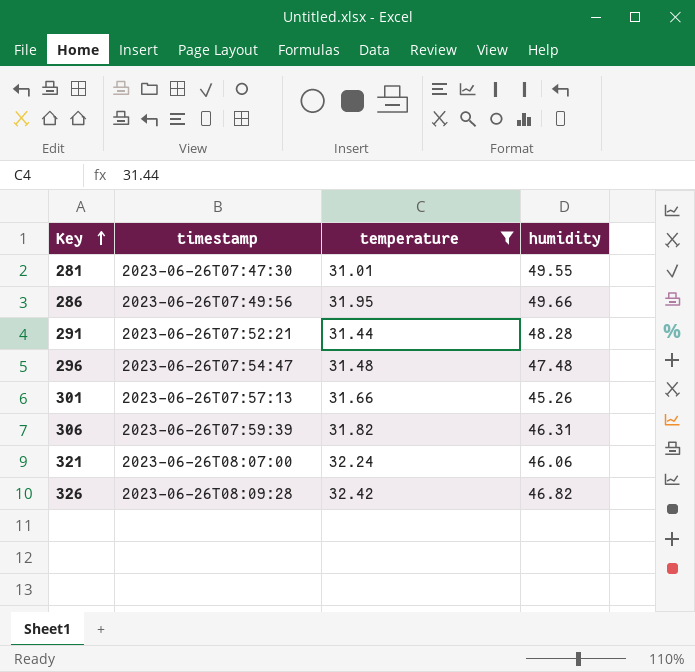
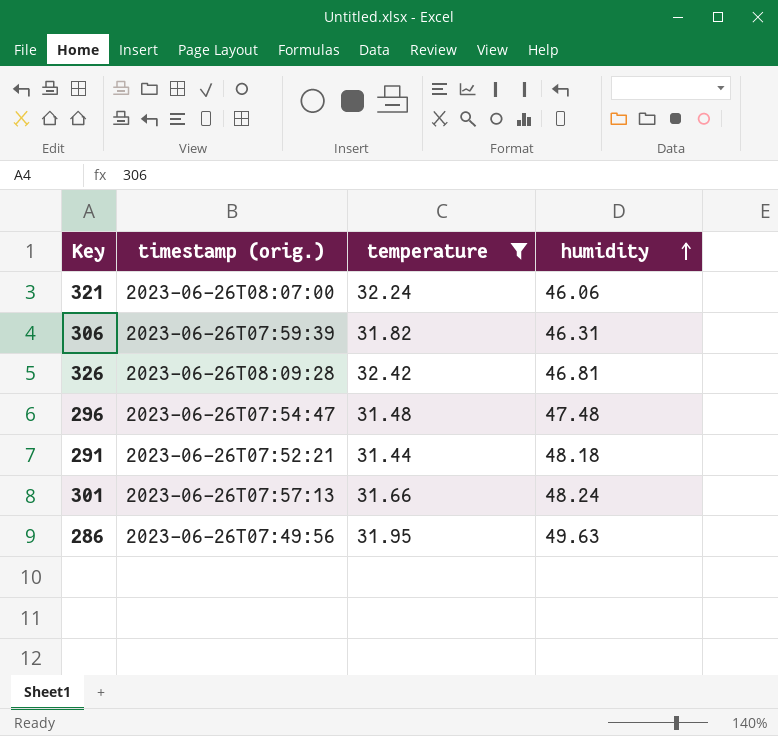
row order: Key ascending -> humidity ascending
column name: timestamp -> timestamp (orig.)
row 281: 2023-06-26T07:47:30 | 31.01 | 49.55 -> none
326 | humidity: 46.82 -> 46.81
291 | humidity: 48.28 -> 48.18
301 | humidity: 45.26 -> 48.24
286 | humidity: 49.66 -> 49.63

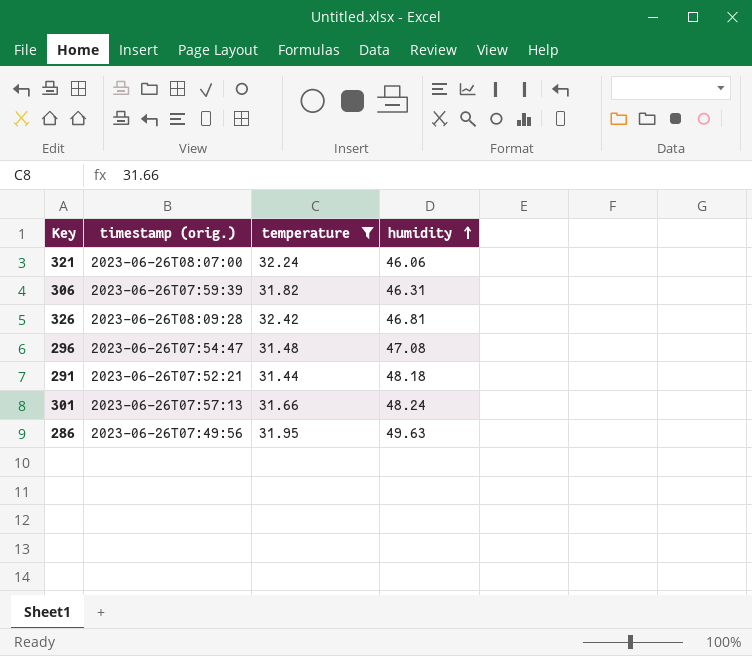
296 | humidity: 47.48 -> 47.08

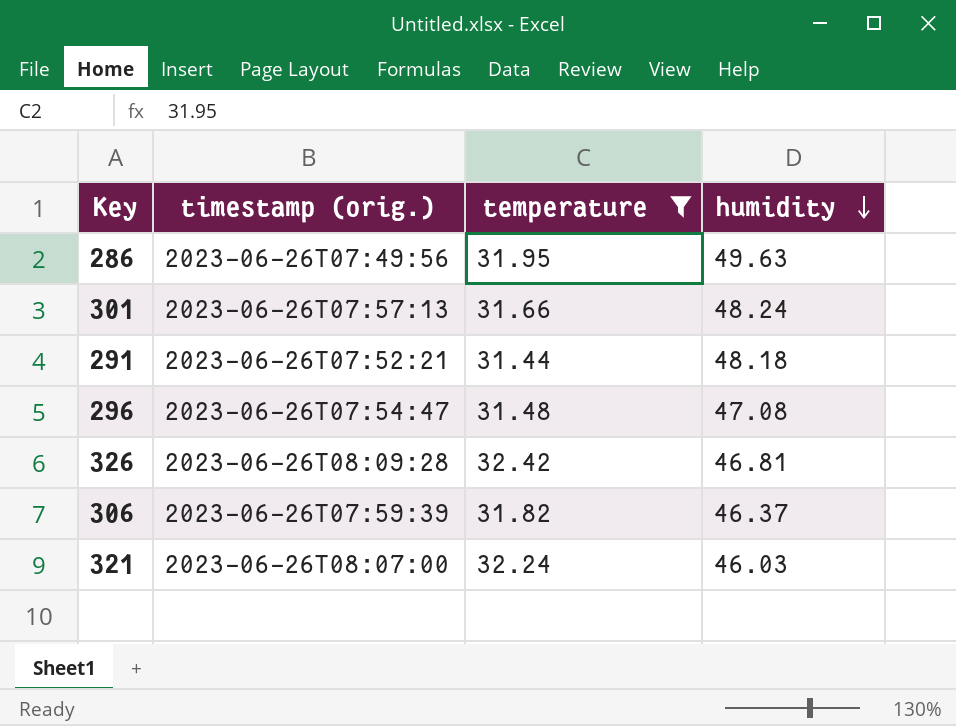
row order: humidity ascending -> humidity descending
306 | humidity: 46.31 -> 46.37
321 | humidity: 46.06 -> 46.03

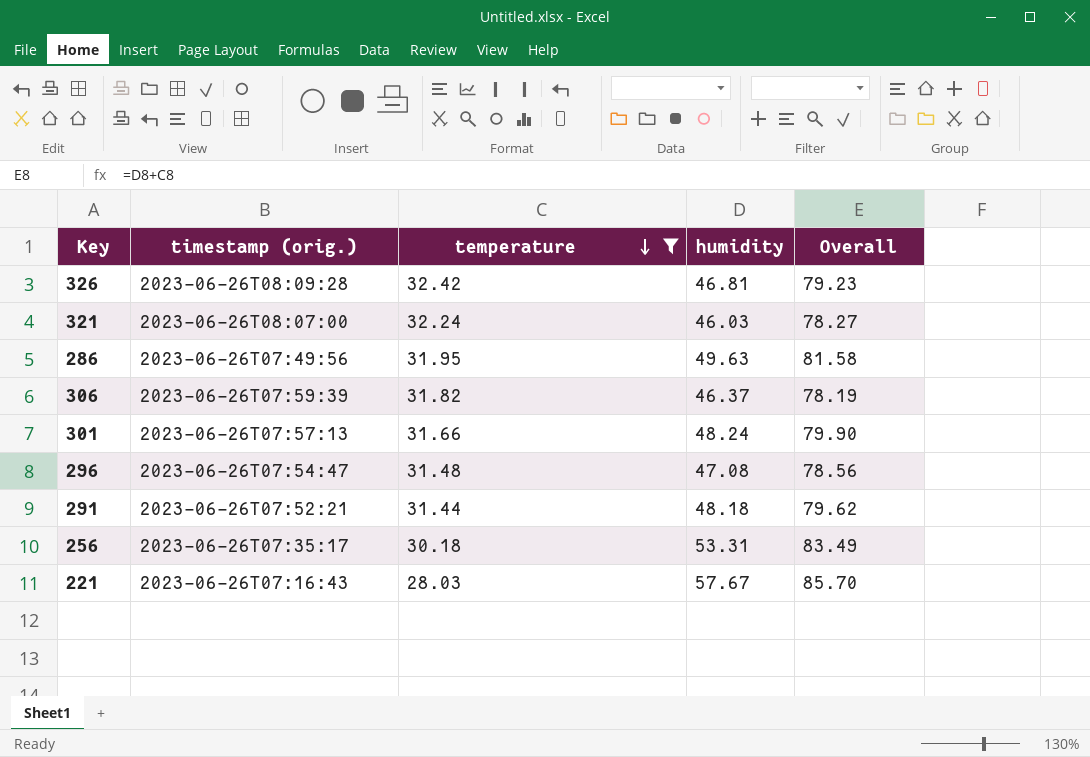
row order: humidity descending -> temperature descending
column Overall | formula: none -> [temperature] + [humidity]
row 256: none -> 2023-06-26T07:35:17 | 30.18 | 53.31 | 83.49
row 221: none -> 2023-06-26T07:16:43 | 28.03 | 57.67 | 85.70

